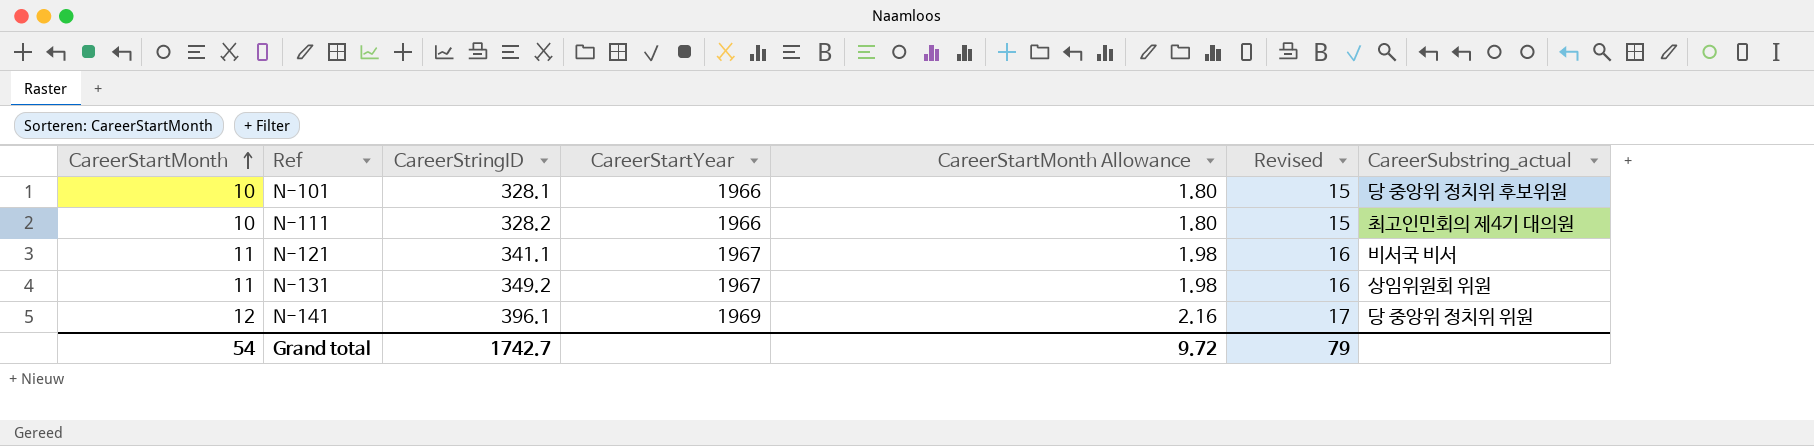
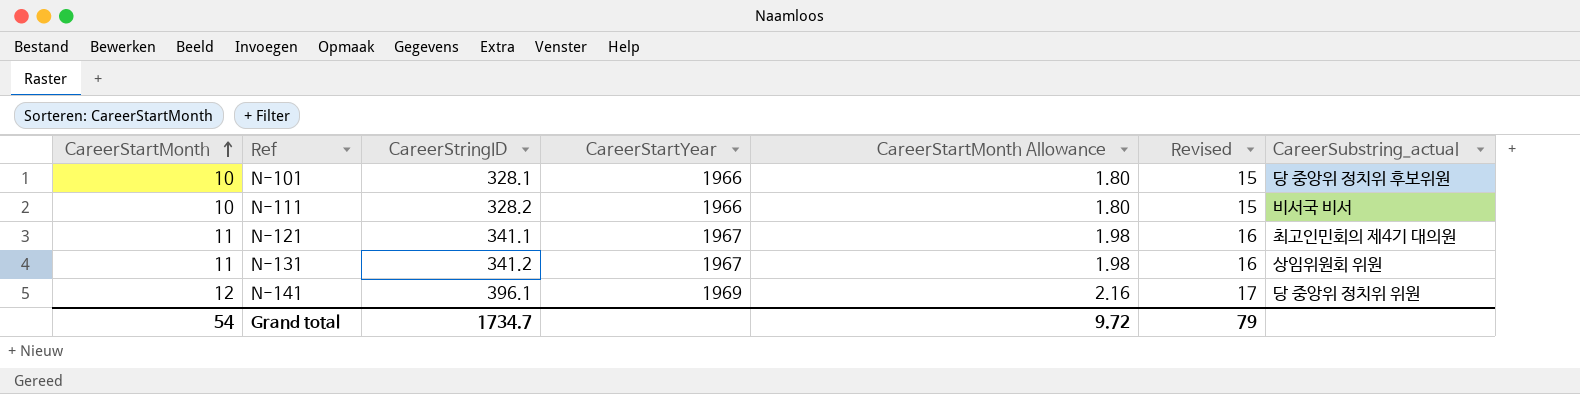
N-111 | CareerSubstring_actual: 최고인민회의 제4기 대의원 -> 비서국 비서
N-121 | CareerSubstring_actual: 비서국 비서 -> 최고인민회의 제4기 대의원
N-131 | CareerStringID: 349.2 -> 341.2
Grand total | CareerStringID: 1742.7 -> 1734.7

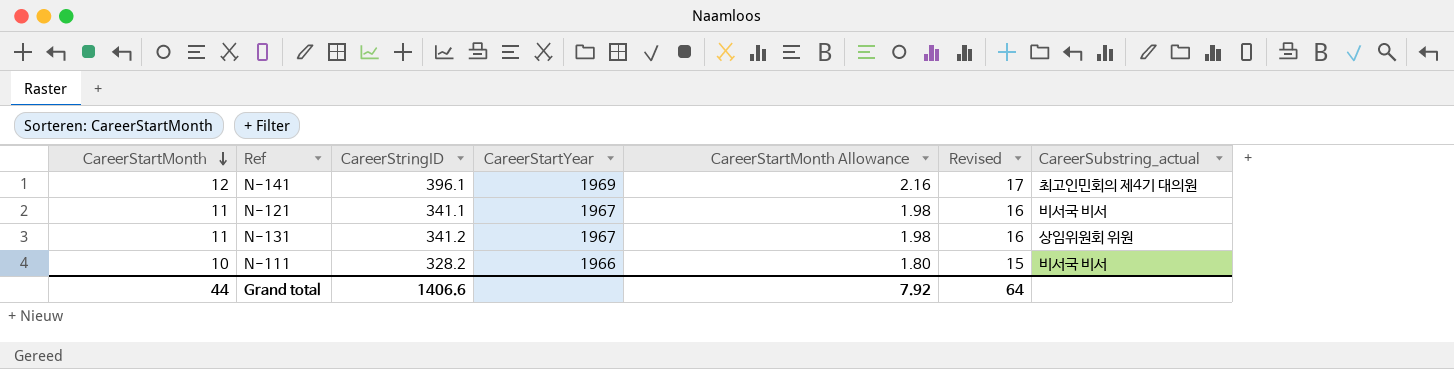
row order: CareerStartMonth ascending -> CareerStartMonth descending
row N-101: 10 | 328.1 | 1966 | 1.80 | 15 | 당 중앙위 정치위 후보위원 -> none
N-141 | CareerSubstring_actual: 당 중앙위 정치위 위원 -> 최고인민회의 제4기 대의원
N-121 | CareerSubstring_actual: 최고인민회의 제4기 대의원 -> 비서국 비서
Grand total | CareerStartMonth: 54 -> 44
Grand total | CareerStringID: 1734.7 -> 1406.6
Grand total | CareerStartMonth Allowance: 9.72 -> 7.92
Grand total | Revised: 79 -> 64

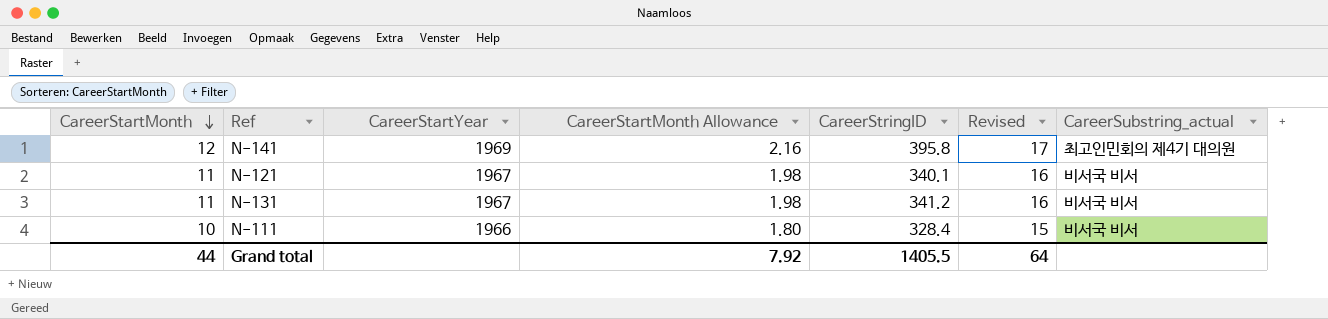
column CareerStringID | position: 3 -> 5
N-141 | CareerStringID: 396.1 -> 395.8
N-121 | CareerStringID: 341.1 -> 340.1
N-131 | CareerSubstring_actual: 상임위원회 위원 -> 비서국 비서
N-111 | CareerStringID: 328.2 -> 328.4
Grand total | CareerStringID: 1406.6 -> 1405.5

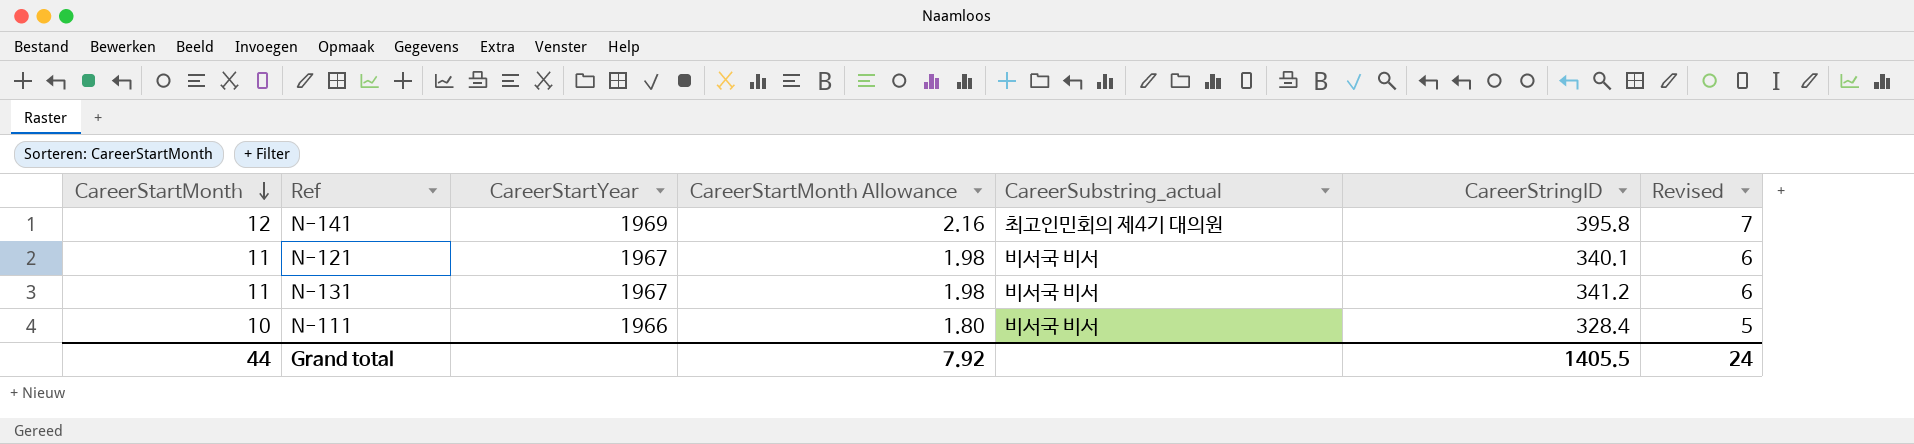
column CareerSubstring_actual | position: 7 -> 5
column Revised | formula: [CareerStartMonth] + 5 -> [CareerStartMonth] - 5
Grand total | Revised: 64 -> 24

